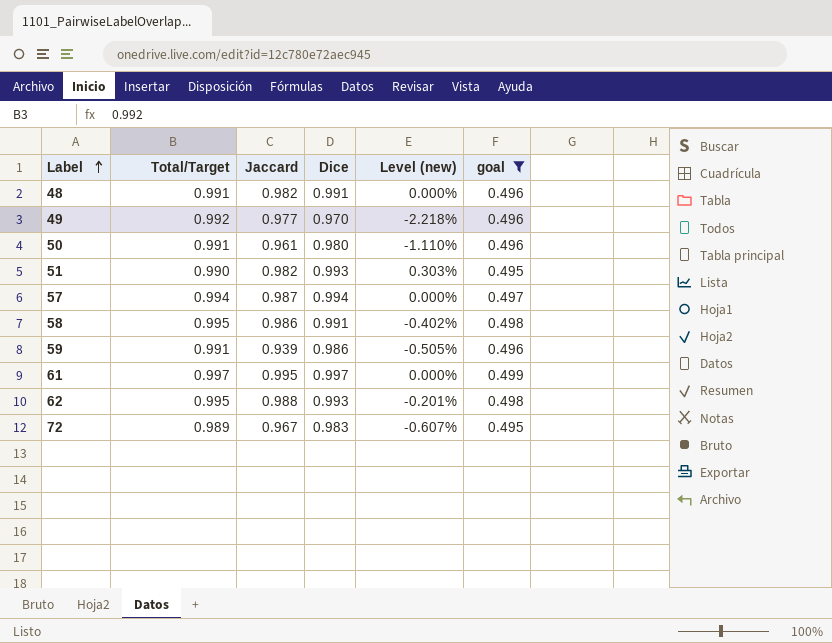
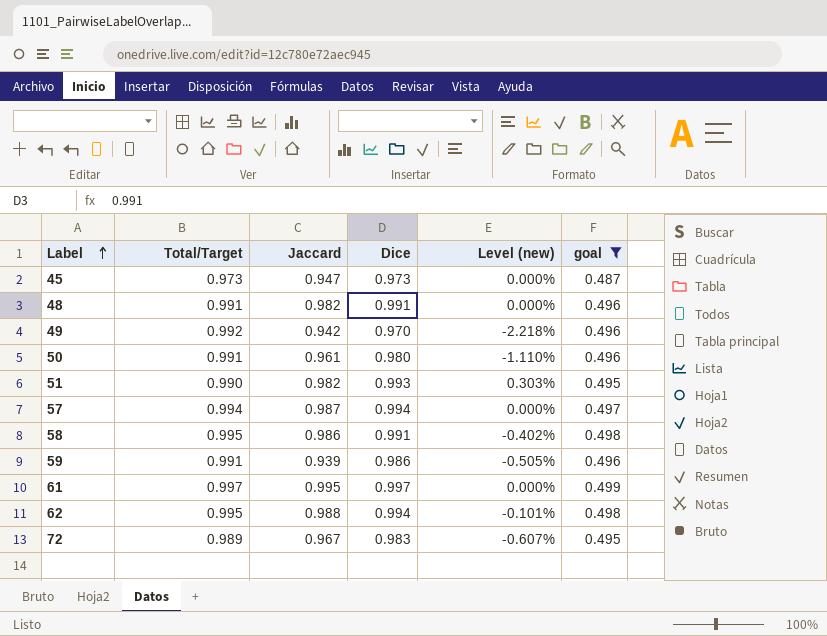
row 45: none -> 0.973 | 0.947 | 0.973 | 0.000% | 0.487
49 | Jaccard: 0.977 -> 0.942
62 | Dice: 0.993 -> 0.994
62 | Level (new): -0.201% -> -0.101%

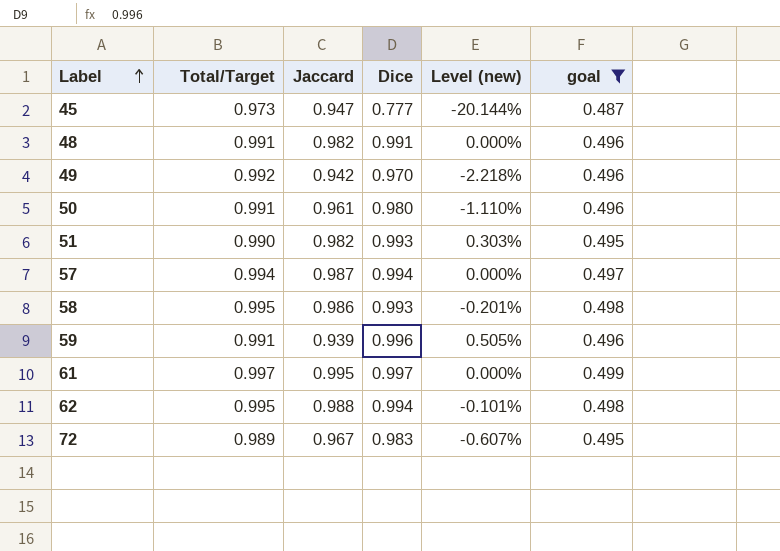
45 | Dice: 0.973 -> 0.777
45 | Level (new): 0.000% -> -20.144%
58 | Dice: 0.991 -> 0.993
58 | Level (new): -0.402% -> -0.201%
59 | Dice: 0.986 -> 0.996
59 | Level (new): -0.505% -> 0.505%

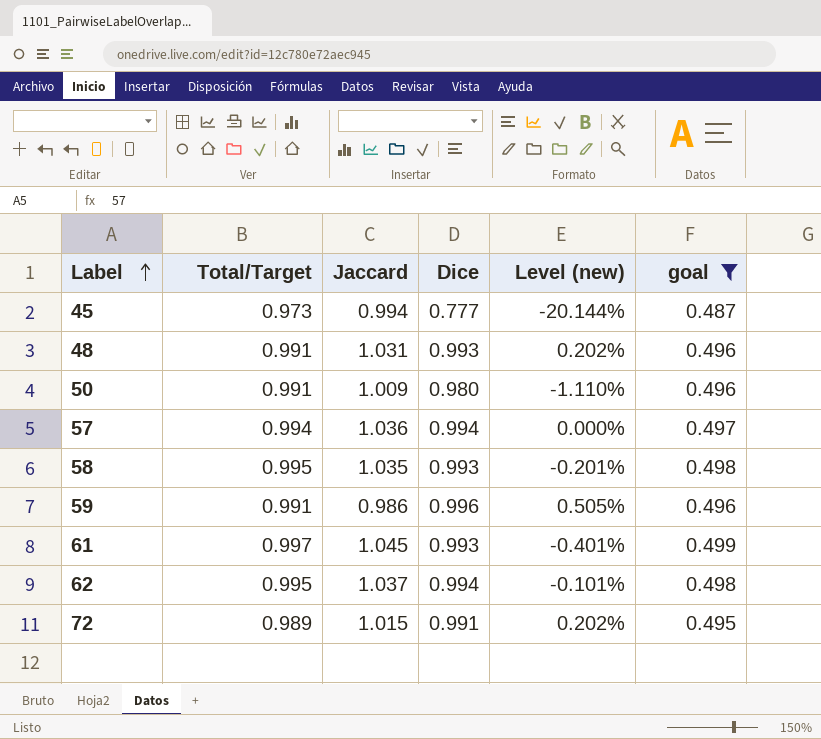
row 49: 0.992 | 0.942 | 0.970 | -2.218% | 0.496 -> none
row 51: 0.990 | 0.982 | 0.993 | 0.303% | 0.495 -> none
45 | Jaccard: 0.947 -> 0.994
48 | Jaccard: 0.982 -> 1.031
48 | Dice: 0.991 -> 0.993
48 | Level (new): 0.000% -> 0.202%
50 | Jaccard: 0.961 -> 1.009
57 | Jaccard: 0.987 -> 1.036
58 | Jaccard: 0.986 -> 1.035
59 | Jaccard: 0.939 -> 0.986
61 | Jaccard: 0.995 -> 1.045
61 | Dice: 0.997 -> 0.993
61 | Level (new): 0.000% -> -0.401%
62 | Jaccard: 0.988 -> 1.037
72 | Jaccard: 0.967 -> 1.015
72 | Dice: 0.983 -> 0.991
72 | Level (new): -0.607% -> 0.202%

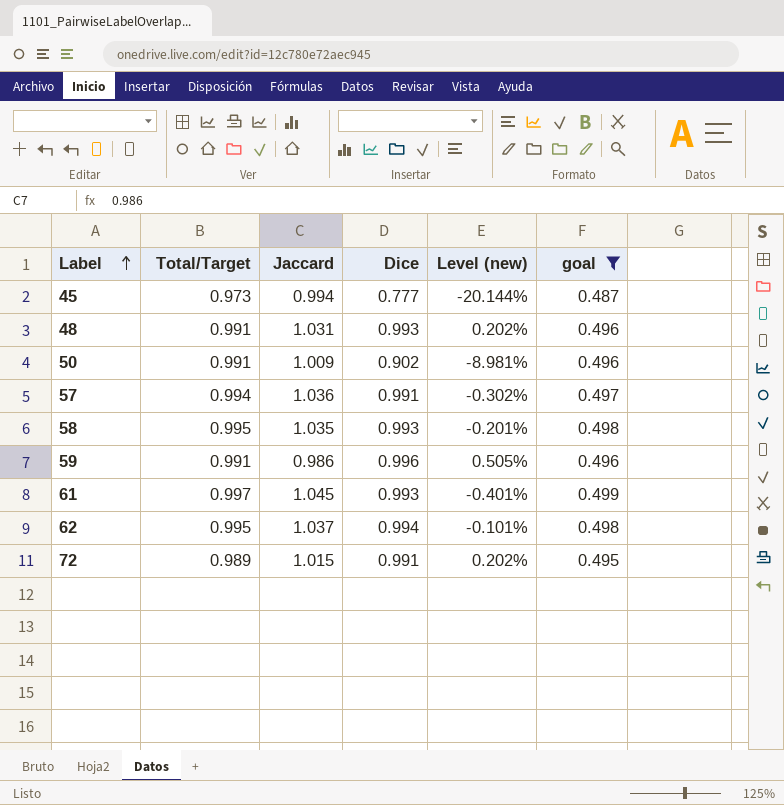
50 | Dice: 0.980 -> 0.902
50 | Level (new): -1.110% -> -8.981%
57 | Dice: 0.994 -> 0.991
57 | Level (new): 0.000% -> -0.302%

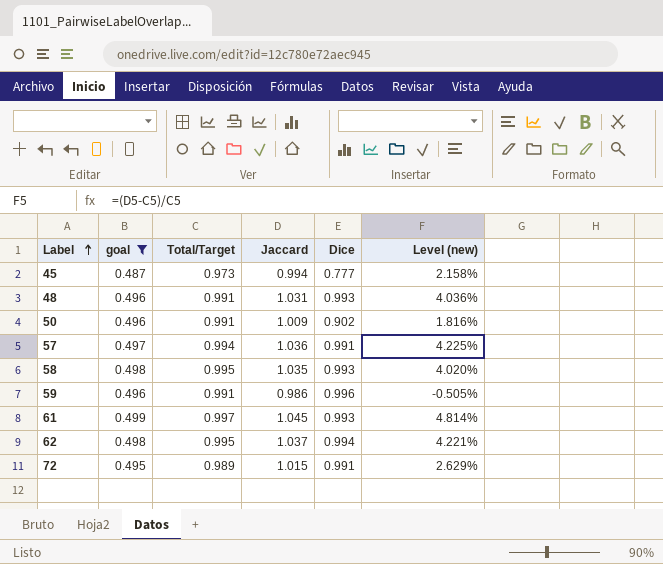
column goal | position: 6 -> 2
column Level (new) | formula: ([Dice] - [Total/Target]) / [Total/Target] -> ([Jaccard] - [Total/Target]) / [Total/Target]

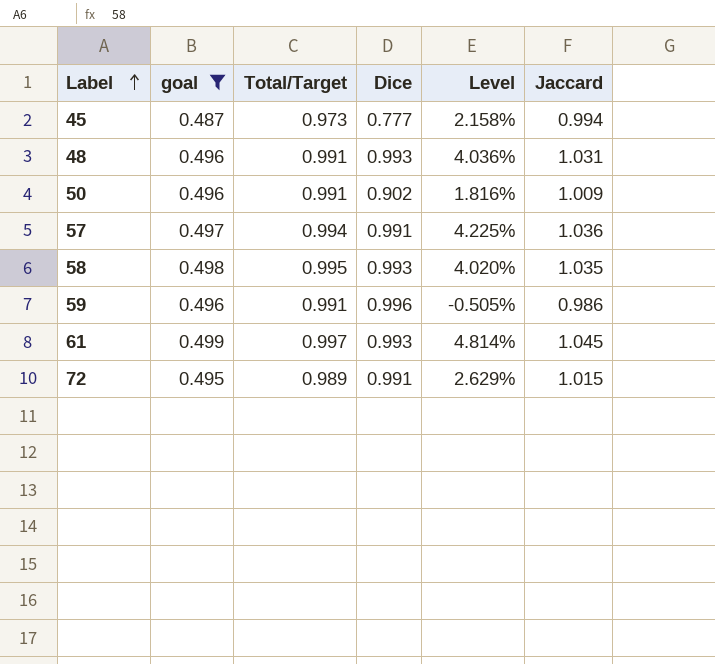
column name: Level (new) -> Level
column Jaccard | position: 4 -> 6
row 62: 0.498 | 0.995 | 1.037 | 0.994 | 4.221% -> none

